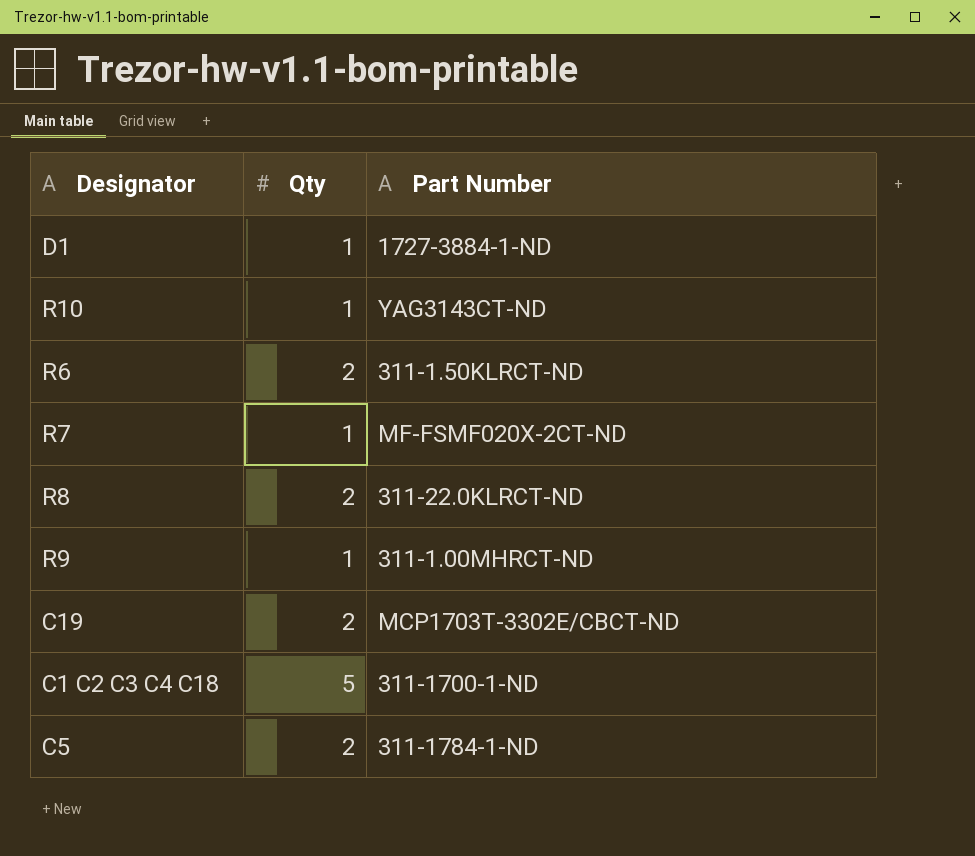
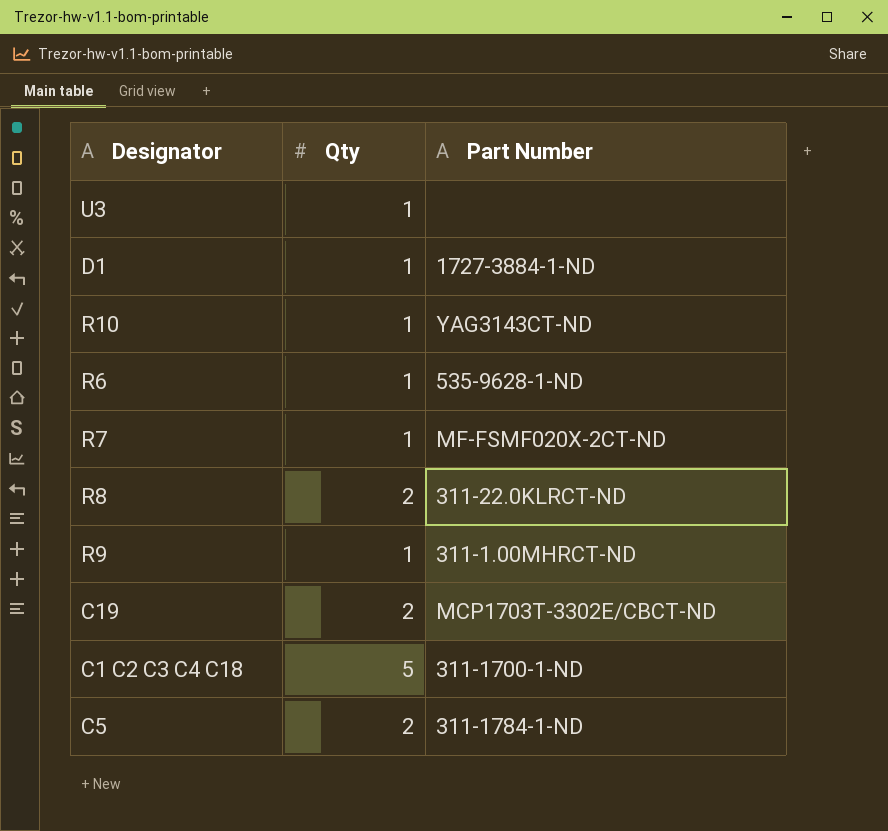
row U3: none -> 1 | none
R6 | Qty: 2 -> 1
R6 | Part Number: 311-1.50KLRCT-ND -> 535-9628-1-ND

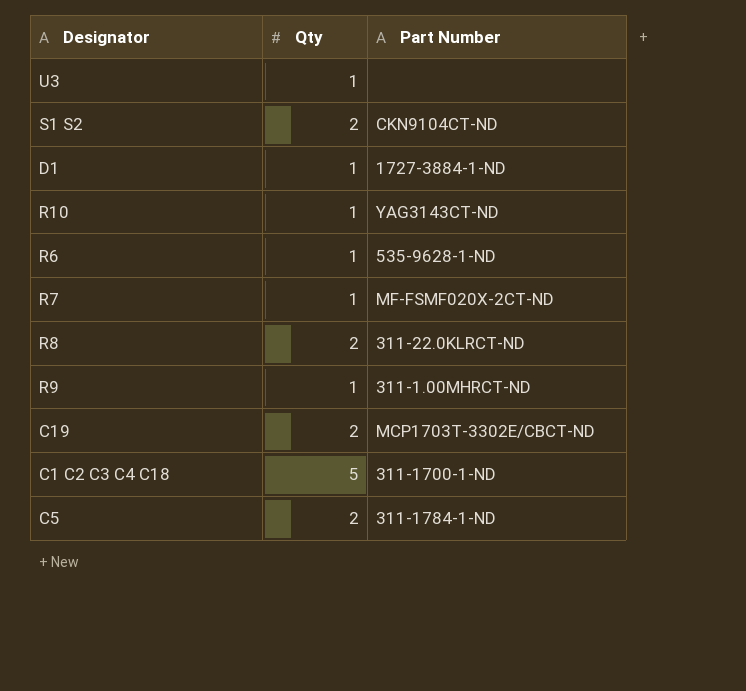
row S1 S2: none -> 2 | CKN9104CT-ND

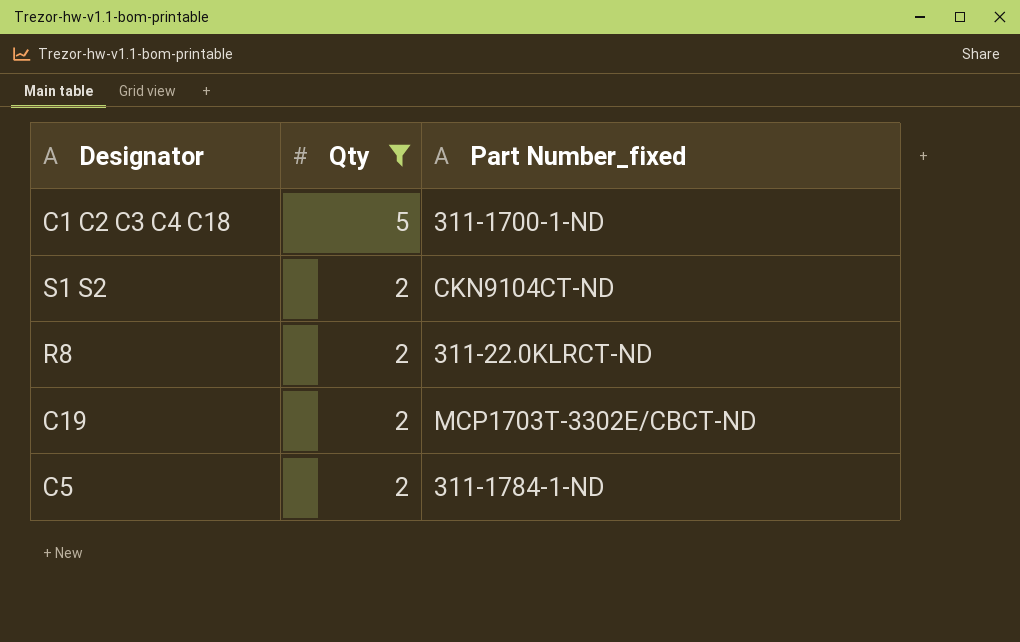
filter: none -> Qty != 1
row order: none -> Qty descending
column name: Part Number -> Part Number_fixed

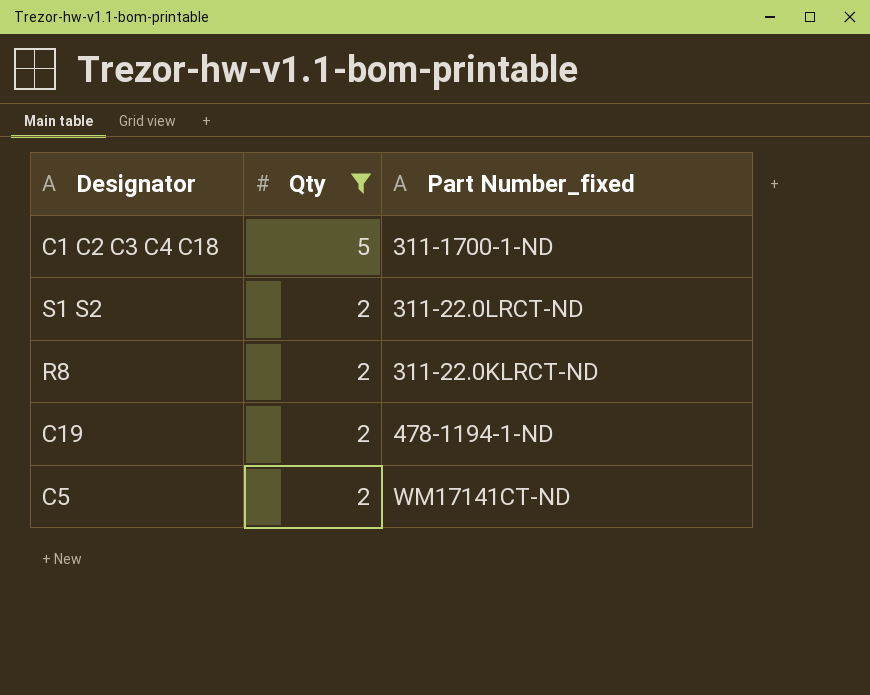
S1 S2 | Part Number_fixed: CKN9104CT-ND -> 311-22.0LRCT-ND
C19 | Part Number_fixed: MCP1703T-3302E/CBCT-ND -> 478-1194-1-ND
C5 | Part Number_fixed: 311-1784-1-ND -> WM17141CT-ND

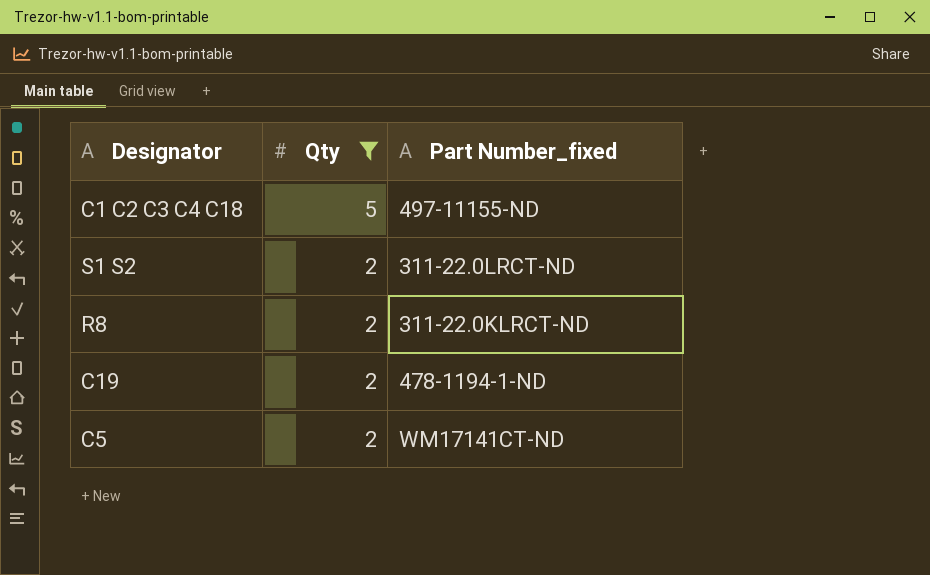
C1 C2 C3 C4 C18 | Part Number_fixed: 311-1700-1-ND -> 497-11155-ND

